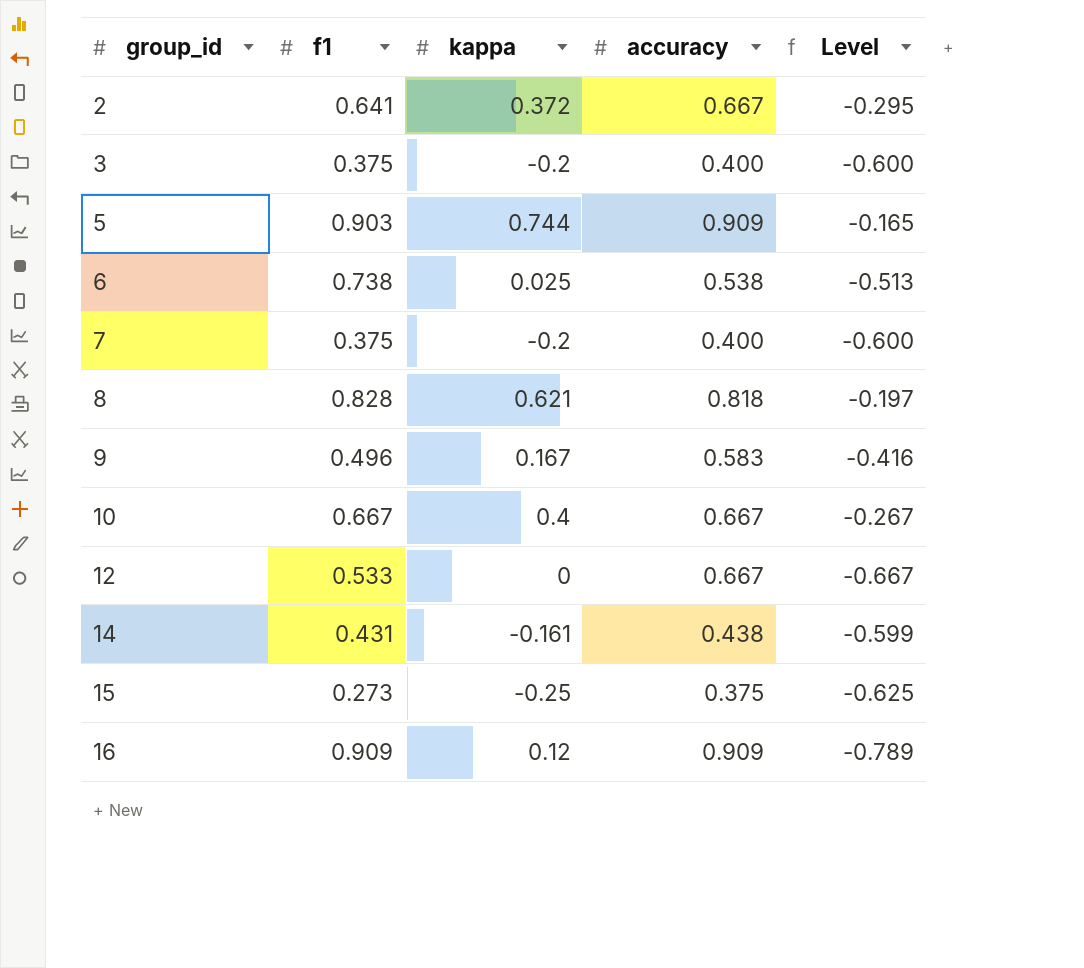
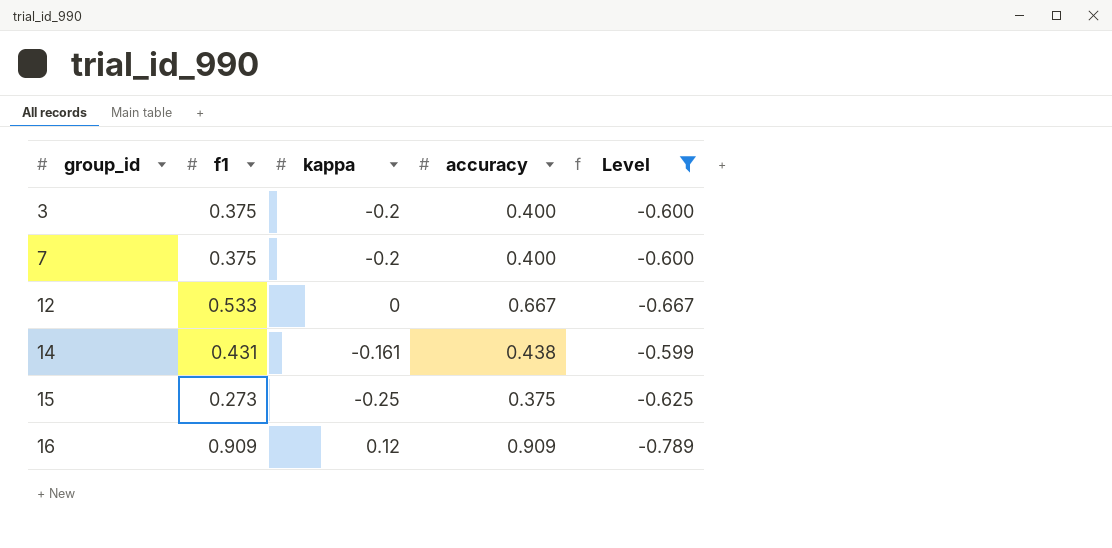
filter: none -> Level <= -0.599

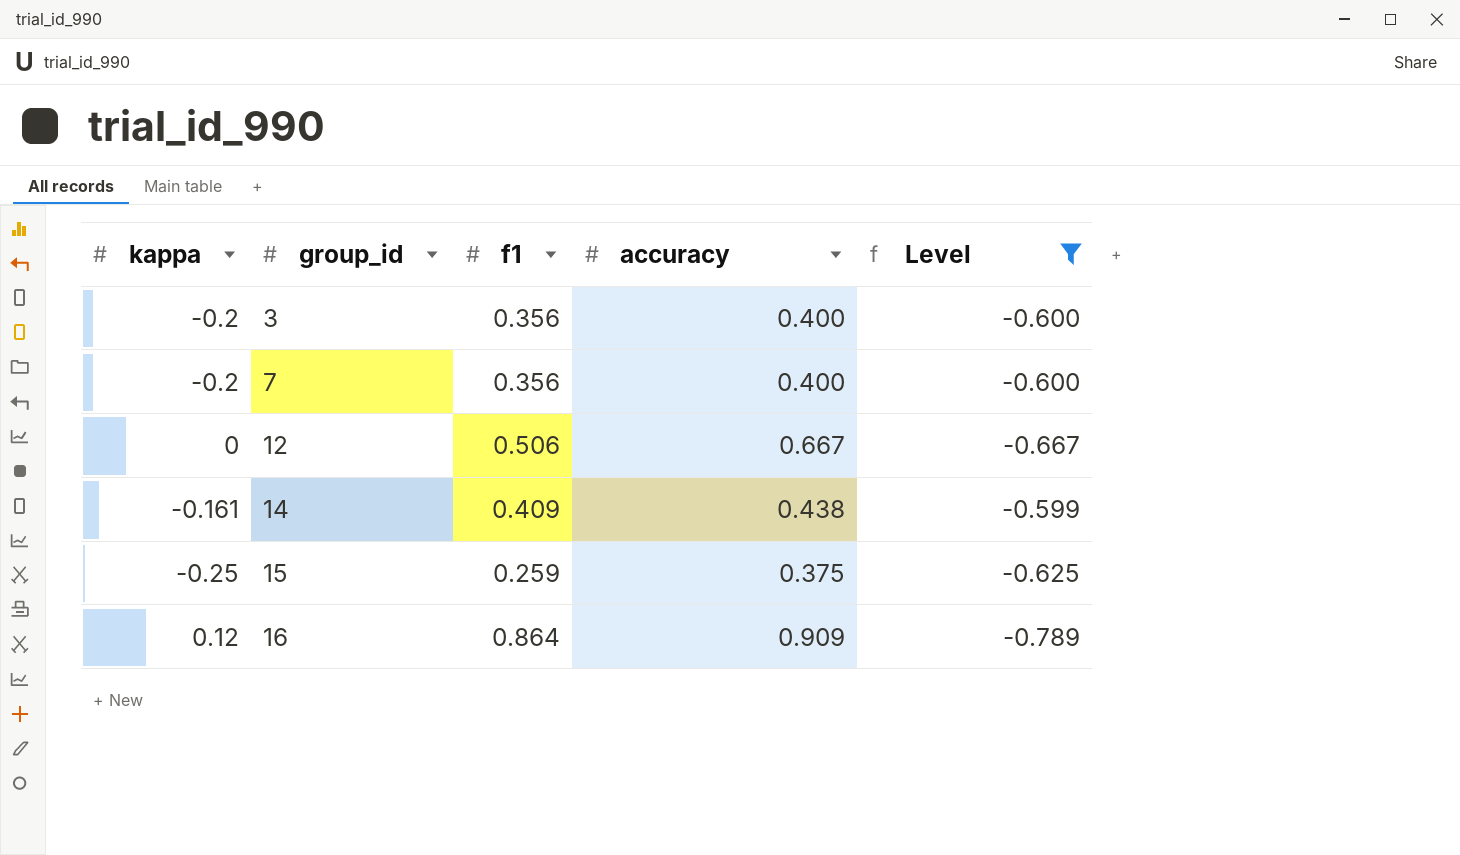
column kappa | position: 3 -> 1
3 | f1: 0.375 -> 0.356
7 | f1: 0.375 -> 0.356
12 | f1: 0.533 -> 0.506
14 | f1: 0.431 -> 0.409
15 | f1: 0.273 -> 0.259
16 | f1: 0.909 -> 0.864

